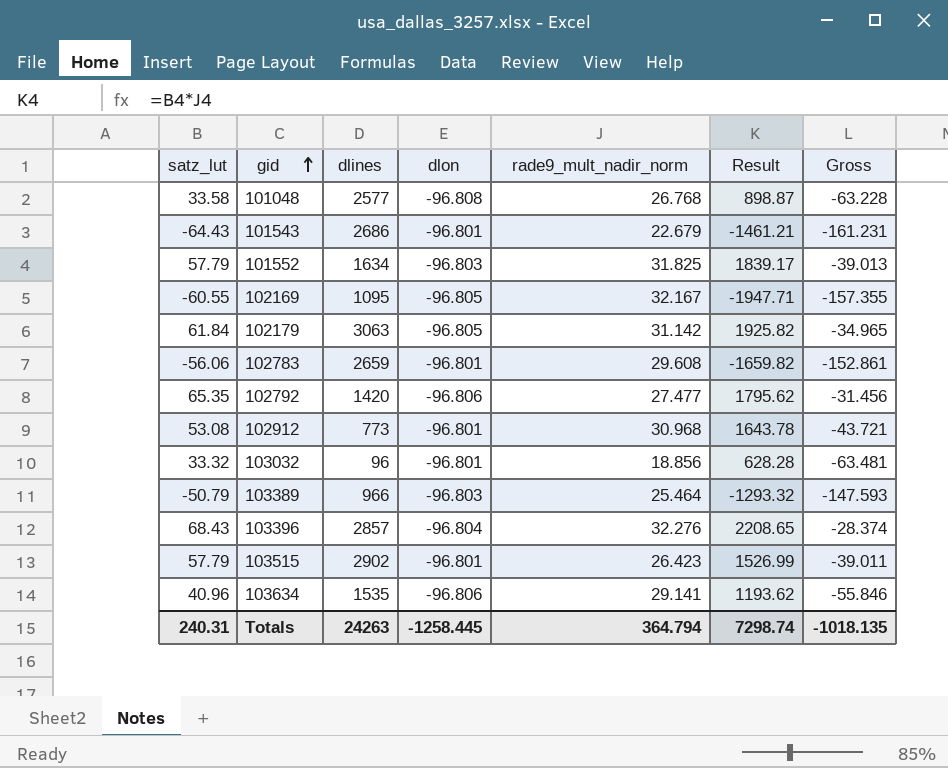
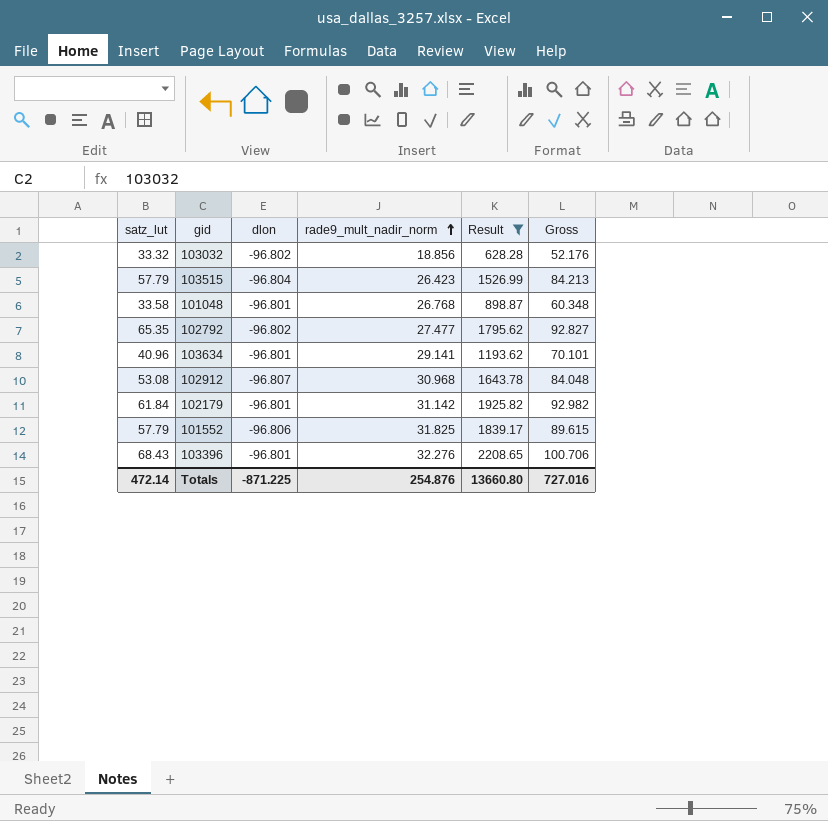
filter: none -> Result >= 628.28
row order: gid ascending -> rade9_mult_nadir_norm ascending
column dlines | position: 3 -> none
column Gross | formula: [satz_lut] + [dlon] -> [satz_lut] + [rade9_mult_nadir_norm]
103032 | dlon: -96.801 -> -96.802
103515 | dlon: -96.801 -> -96.804
101048 | dlon: -96.808 -> -96.801
102792 | dlon: -96.806 -> -96.802
103634 | dlon: -96.806 -> -96.801
102912 | dlon: -96.801 -> -96.807
102179 | dlon: -96.805 -> -96.801
101552 | dlon: -96.803 -> -96.806
103396 | dlon: -96.804 -> -96.801
Totals | satz_lut: 240.31 -> 472.14
Totals | dlon: -1258.445 -> -871.225
Totals | rade9_mult_nadir_norm: 364.794 -> 254.876
Totals | Result: 7298.74 -> 13660.80
Totals | Gross: -1018.135 -> 727.016

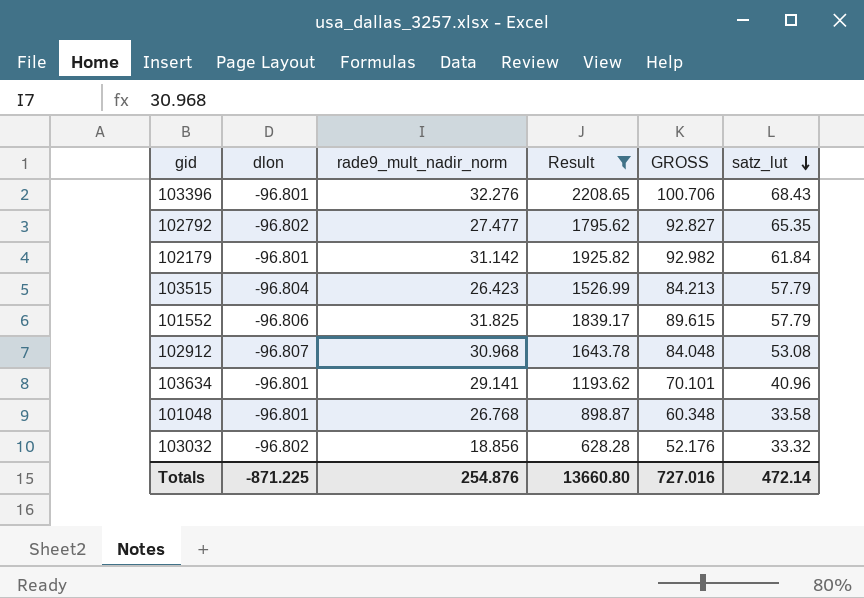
row order: rade9_mult_nadir_norm ascending -> satz_lut descending
column name: Gross -> GROSS
column satz_lut | position: 1 -> 6

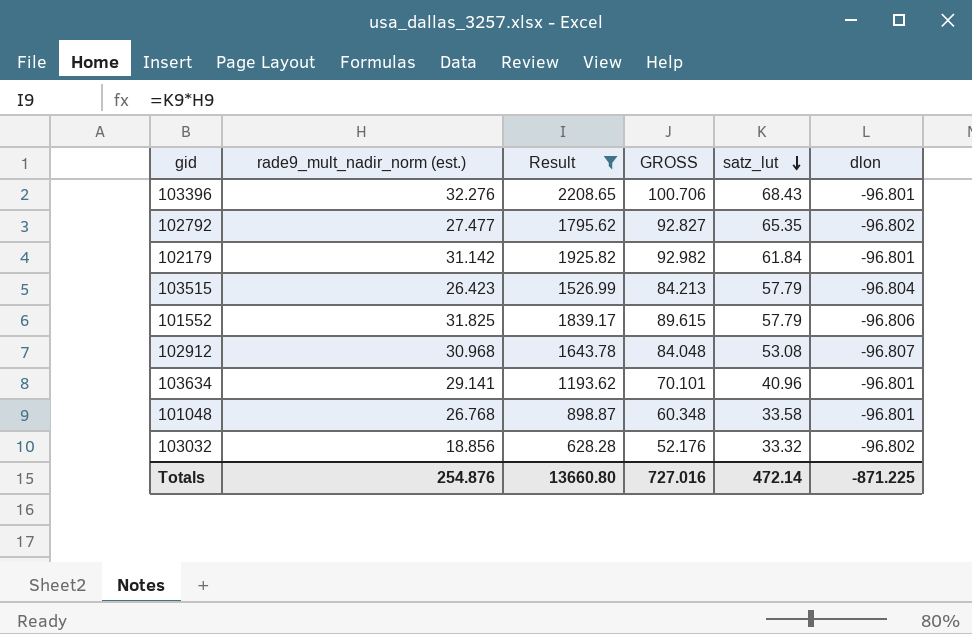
column name: rade9_mult_nadir_norm -> rade9_mult_nadir_norm (est.)
column dlon | position: 2 -> 6

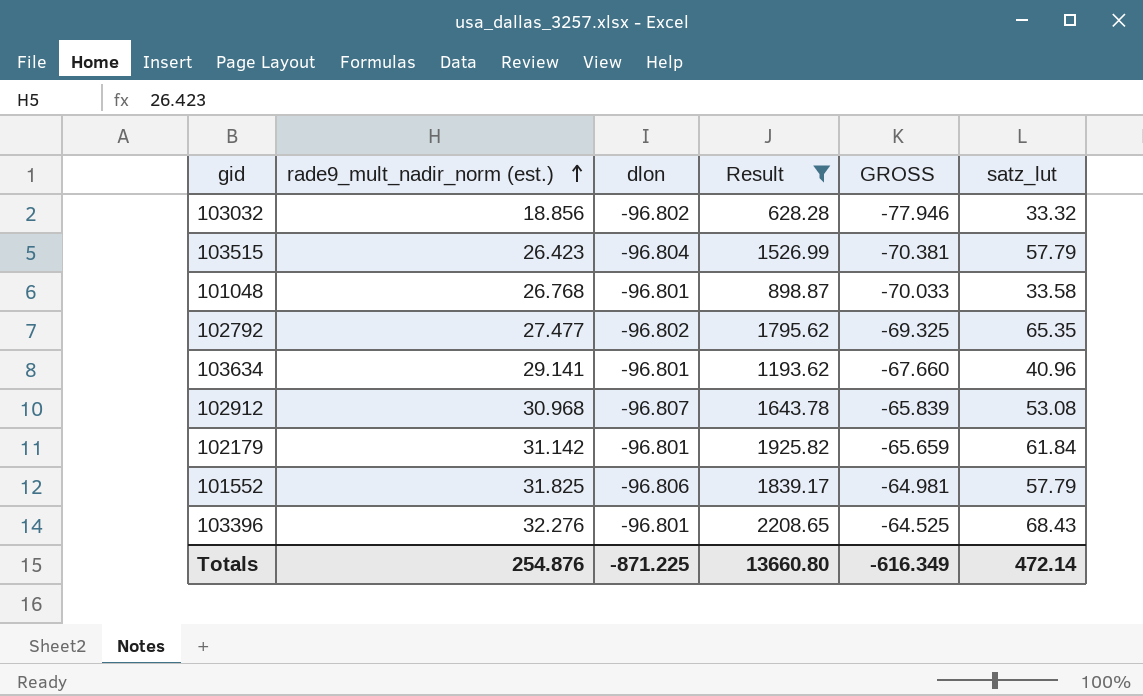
row order: satz_lut descending -> rade9_mult_nadir_norm (est.) ascending
column dlon | position: 6 -> 3
column GROSS | formula: [rade9_mult_nadir_norm (est.)] + [satz_lut] -> [rade9_mult_nadir_norm (est.)] + [dlon]
Totals | GROSS: 727.016 -> -616.349

